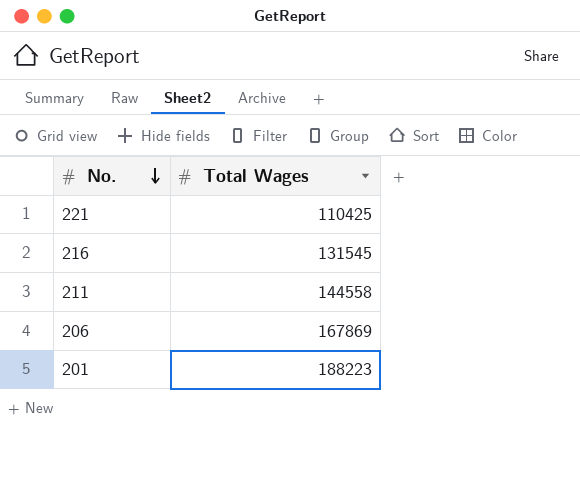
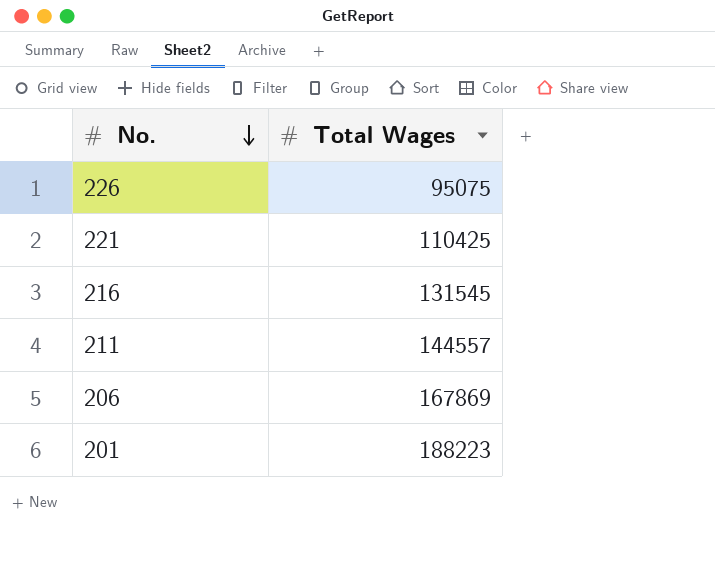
row 226: none -> 95075
211 | Total Wages: 144558 -> 144557

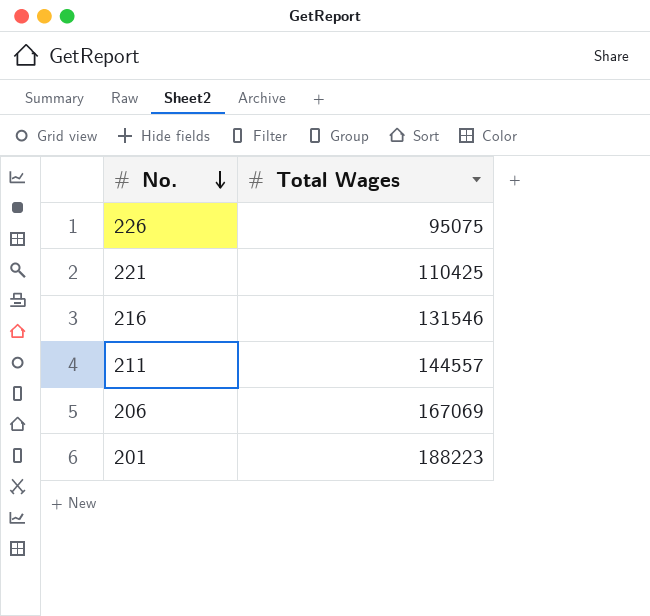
216 | Total Wages: 131545 -> 131546
206 | Total Wages: 167869 -> 167069

